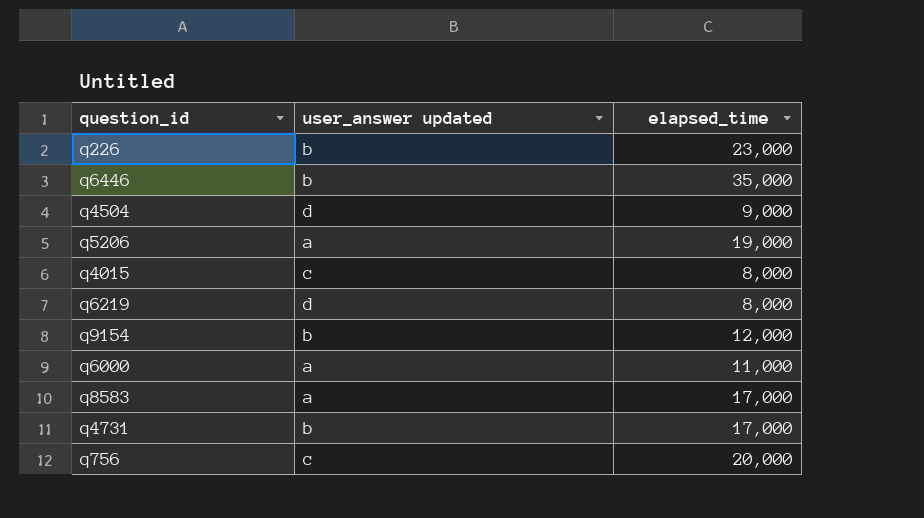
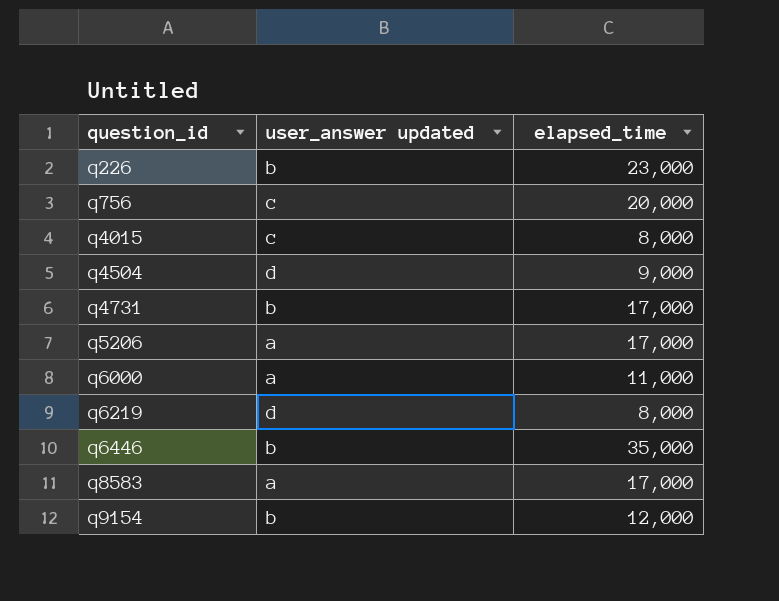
row order: none -> question_id ascending
q5206 | elapsed_time: 19,000 -> 17,000

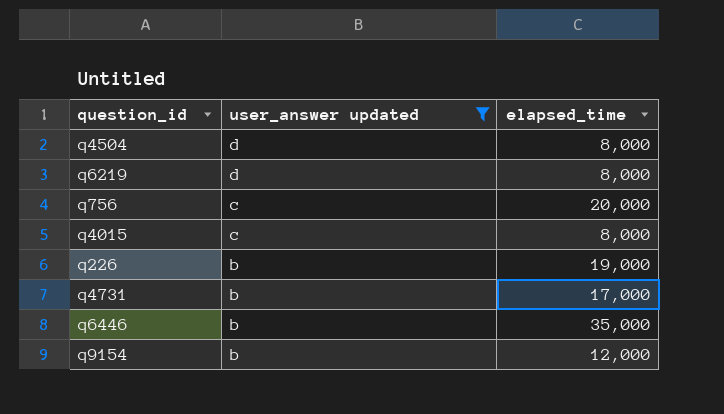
filter: none -> user_answer updated != a
row order: question_id ascending -> user_answer updated descending
q4504 | elapsed_time: 9,000 -> 8,000
q226 | elapsed_time: 23,000 -> 19,000

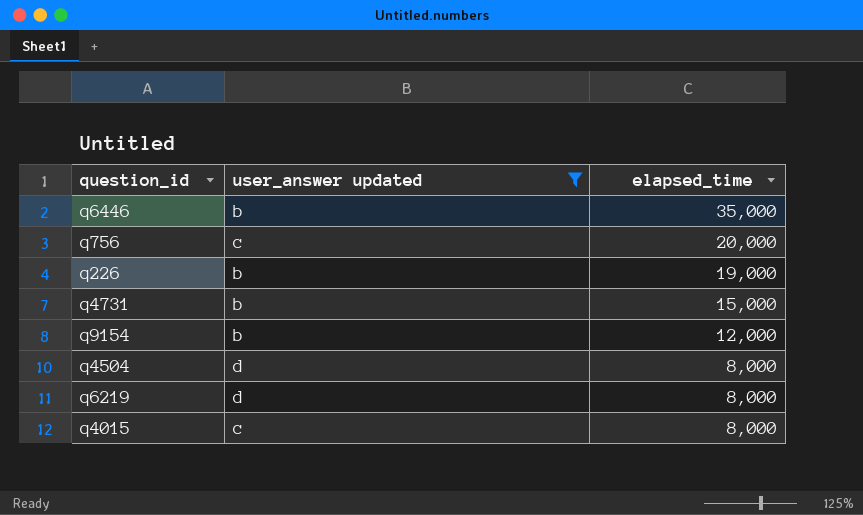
row order: user_answer updated descending -> elapsed_time descending
q4731 | elapsed_time: 17,000 -> 15,000

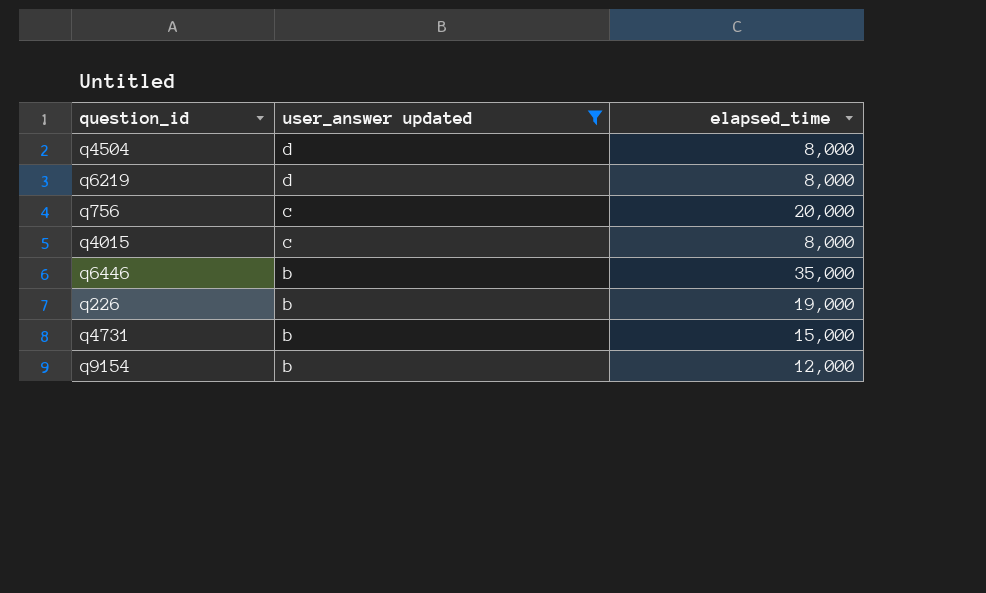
row order: elapsed_time descending -> user_answer updated descending

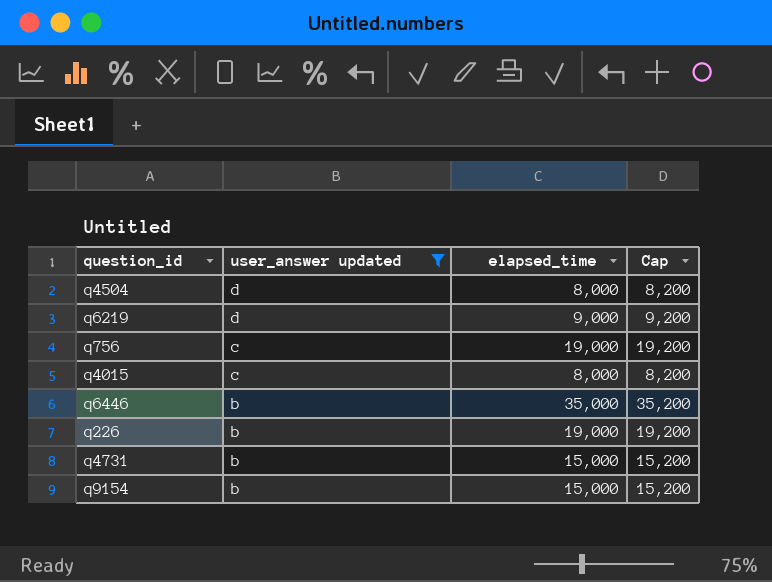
column Cap | formula: none -> [elapsed_time] + 200
q6219 | elapsed_time: 8,000 -> 9,000
q756 | elapsed_time: 20,000 -> 19,000
q9154 | elapsed_time: 12,000 -> 15,000

